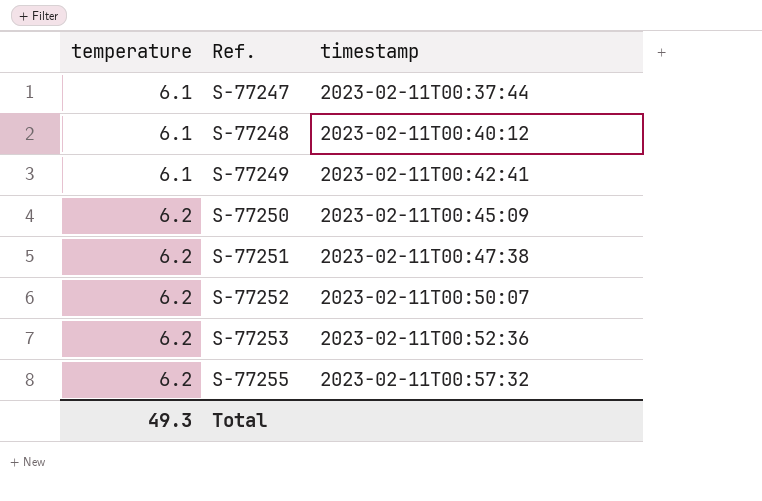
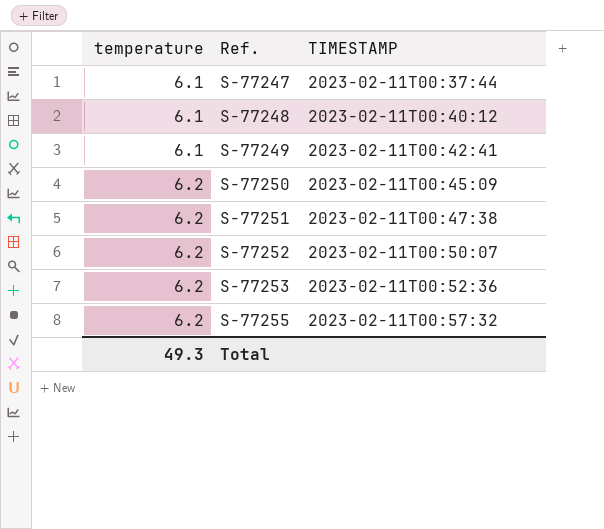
column name: timestamp -> TIMESTAMP

